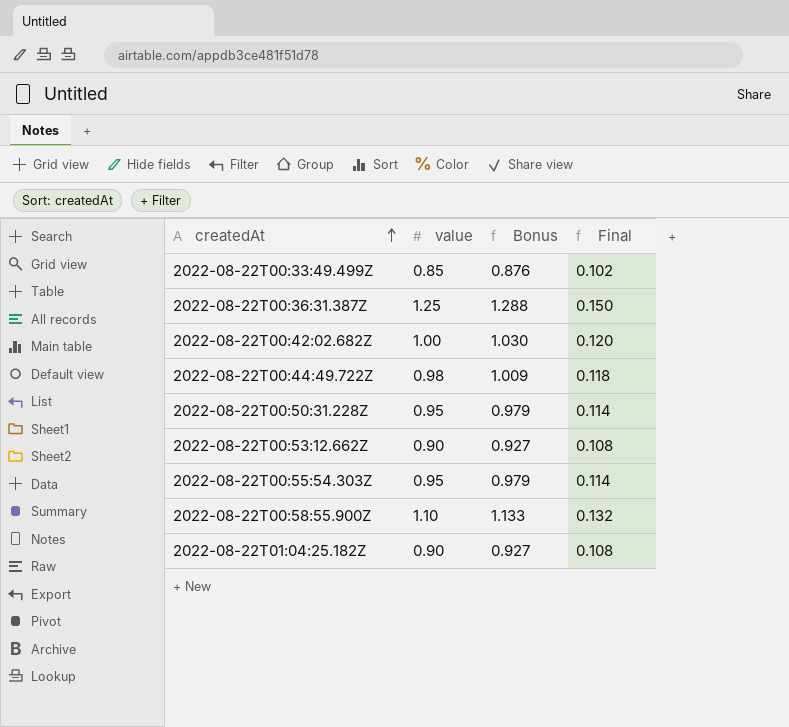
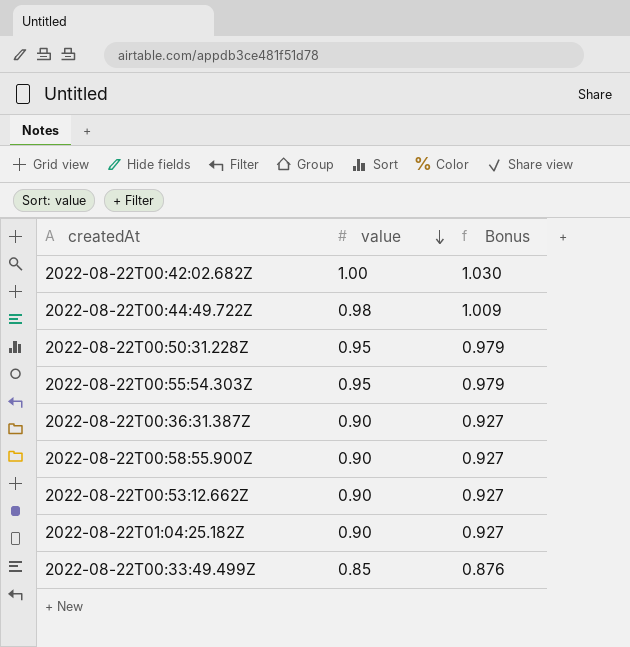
row order: createdAt ascending -> value descending
column Final | formula: [value] * 0.12 -> none
2022-08-22T00:36:31.387Z | value: 1.25 -> 0.90
2022-08-22T00:36:31.387Z | Bonus: 1.288 -> 0.927
2022-08-22T00:58:55.900Z | value: 1.10 -> 0.90
2022-08-22T00:58:55.900Z | Bonus: 1.133 -> 0.927

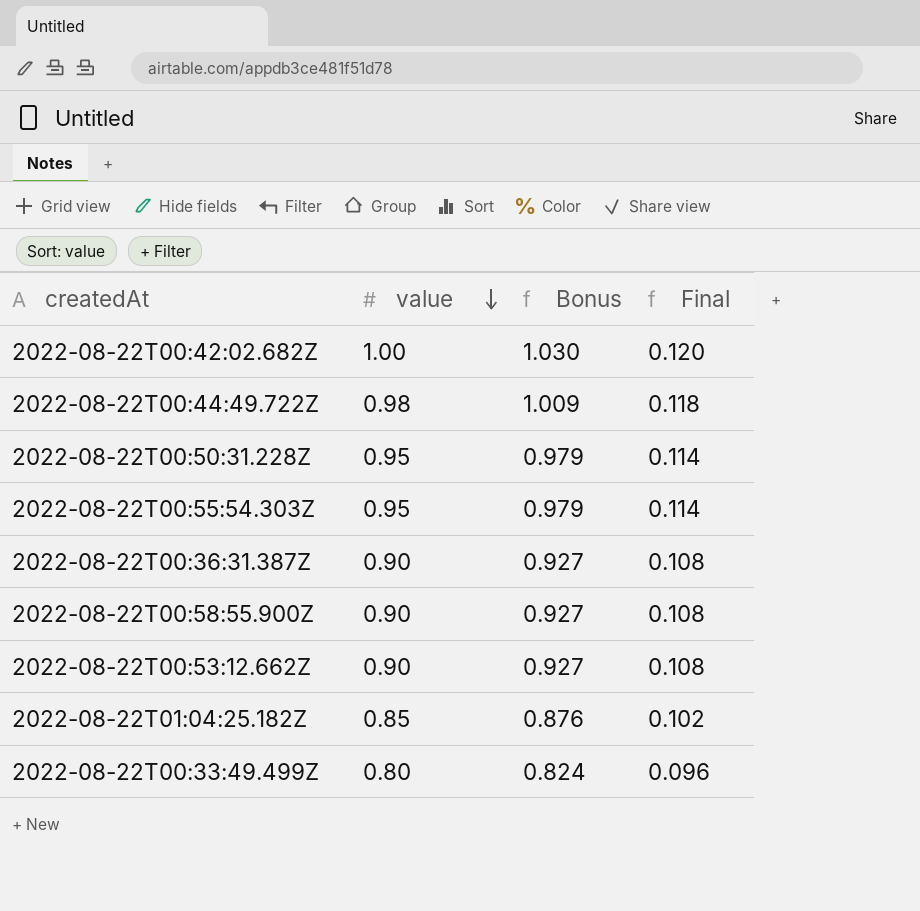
column Final | formula: none -> [value] * 0.12
2022-08-22T01:04:25.182Z | value: 0.90 -> 0.85
2022-08-22T01:04:25.182Z | Bonus: 0.927 -> 0.876
2022-08-22T00:33:49.499Z | value: 0.85 -> 0.80
2022-08-22T00:33:49.499Z | Bonus: 0.876 -> 0.824

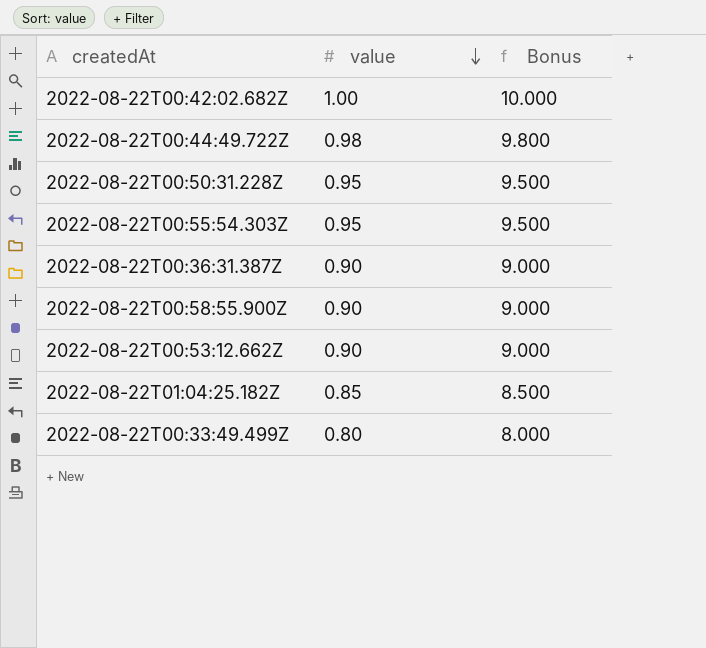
column Final | formula: [value] * 0.12 -> none
column Bonus | formula: [value] * 1.03 -> [value] * 10

